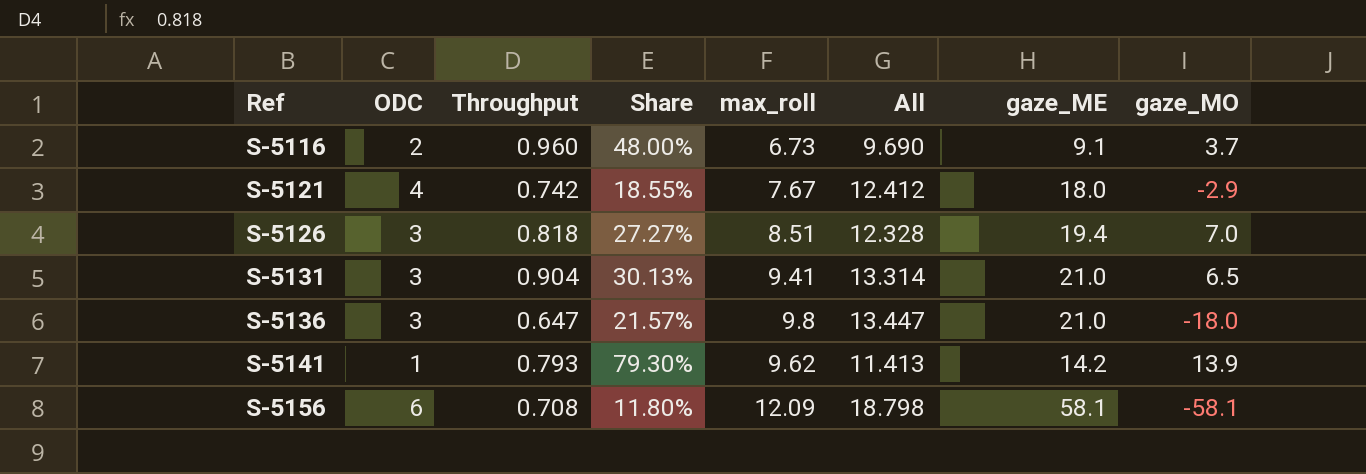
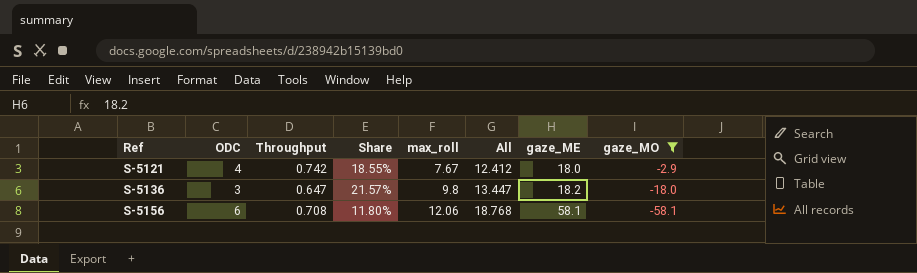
filter: none -> gaze_MO <= -2.9
S-5136 | gaze_ME: 21.0 -> 18.2
S-5156 | max_roll: 12.09 -> 12.06
S-5156 | All: 18.798 -> 18.768

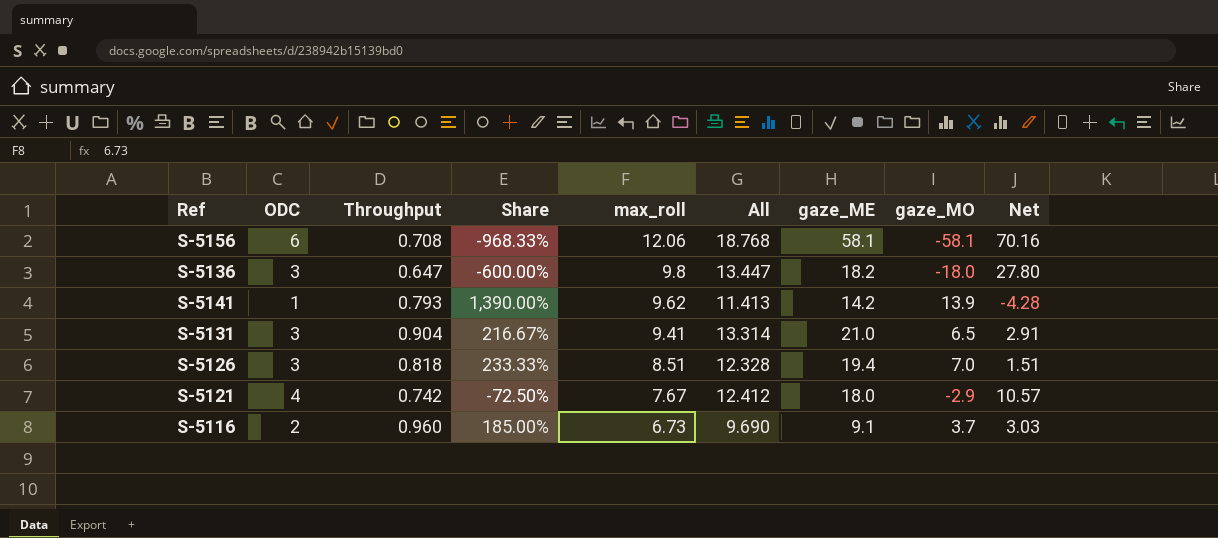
filter: gaze_MO <= -2.9 -> none
row order: Ref ascending -> max_roll descending
column Share | formula: [Throughput] / [ODC] -> [gaze_MO] / [ODC]
column Net | formula: none -> [max_roll] - [gaze_MO]

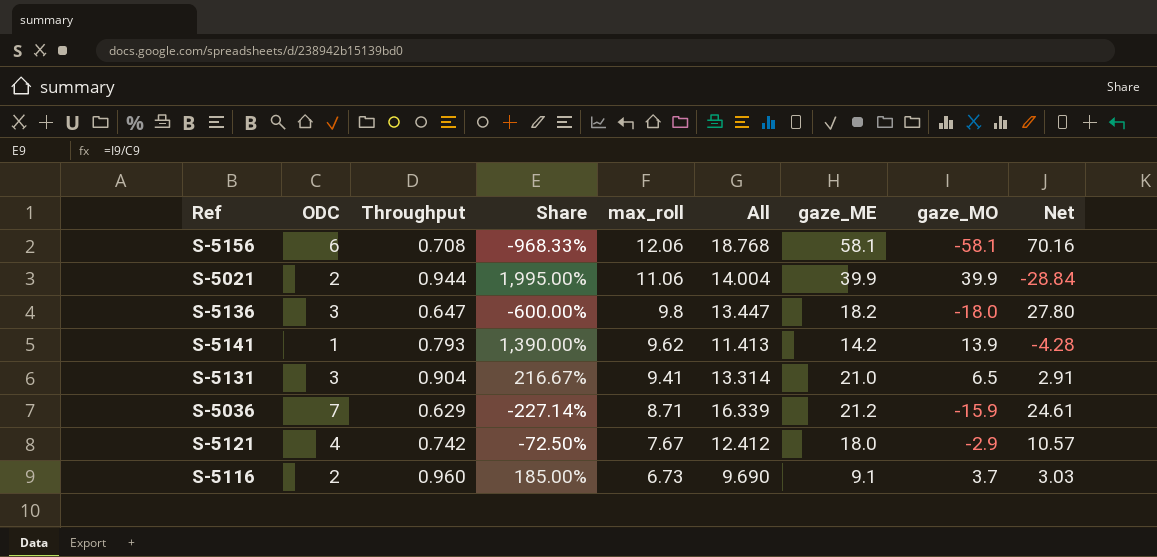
row S-5126: 3 | 0.818 | 233.33% | 8.51 | 12.328 | 19.4 | 7.0 | 1.51 -> none
row S-5021: none -> 2 | 0.944 | 1,995.00% | 11.06 | 14.004 | 39.9 | 39.9 | -28.84
row S-5036: none -> 7 | 0.629 | -227.14% | 8.71 | 16.339 | 21.2 | -15.9 | 24.61

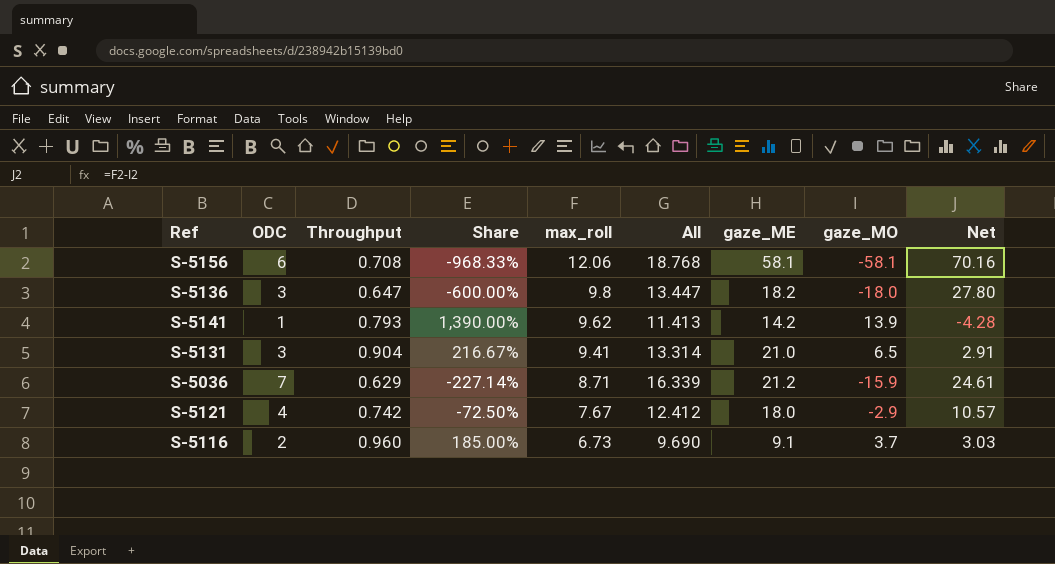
row S-5021: 2 | 0.944 | 1,995.00% | 11.06 | 14.004 | 39.9 | 39.9 | -28.84 -> none

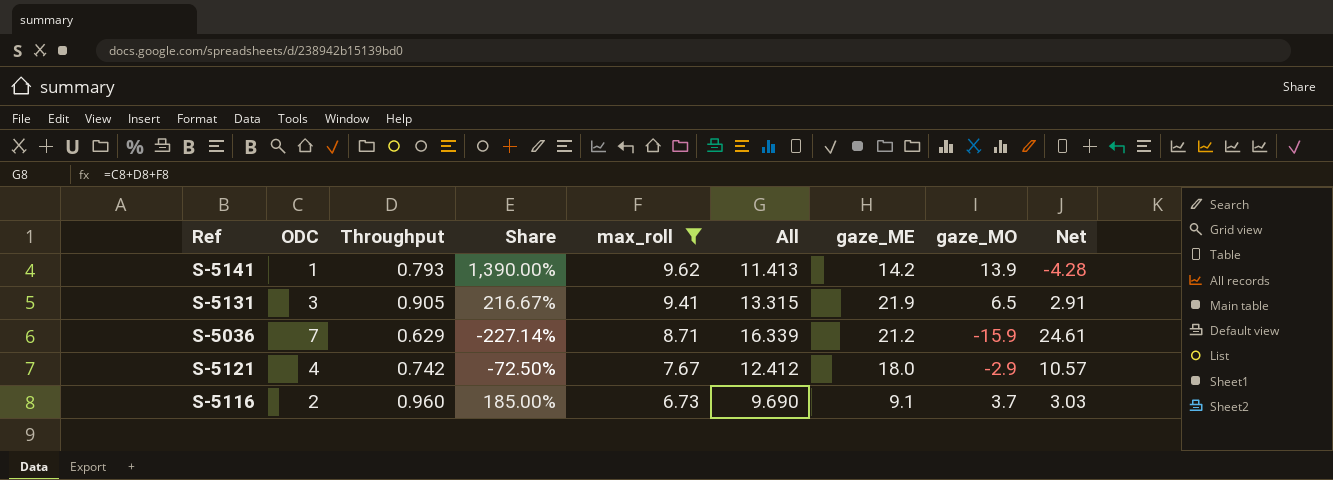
filter: none -> max_roll <= 9.62
S-5131 | Throughput: 0.904 -> 0.905
S-5131 | All: 13.314 -> 13.315
S-5131 | gaze_ME: 21.0 -> 21.9

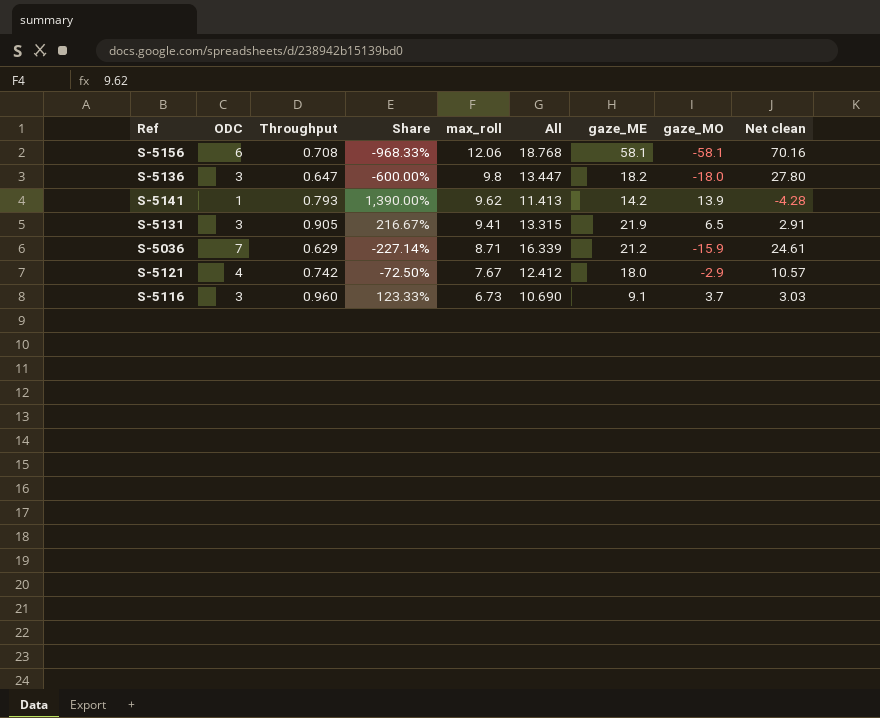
filter: max_roll <= 9.62 -> none
column name: Net -> Net clean
S-5116 | ODC: 2 -> 3
S-5116 | Share: 185.00% -> 123.33%
S-5116 | All: 9.690 -> 10.690

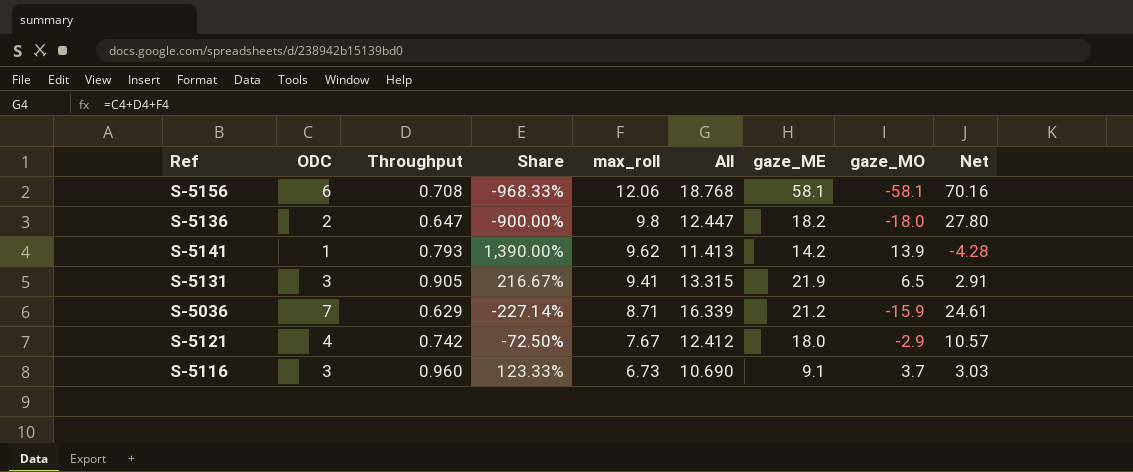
column name: Net clean -> Net
S-5136 | ODC: 3 -> 2
S-5136 | Share: -600.00% -> -900.00%
S-5136 | All: 13.447 -> 12.447

